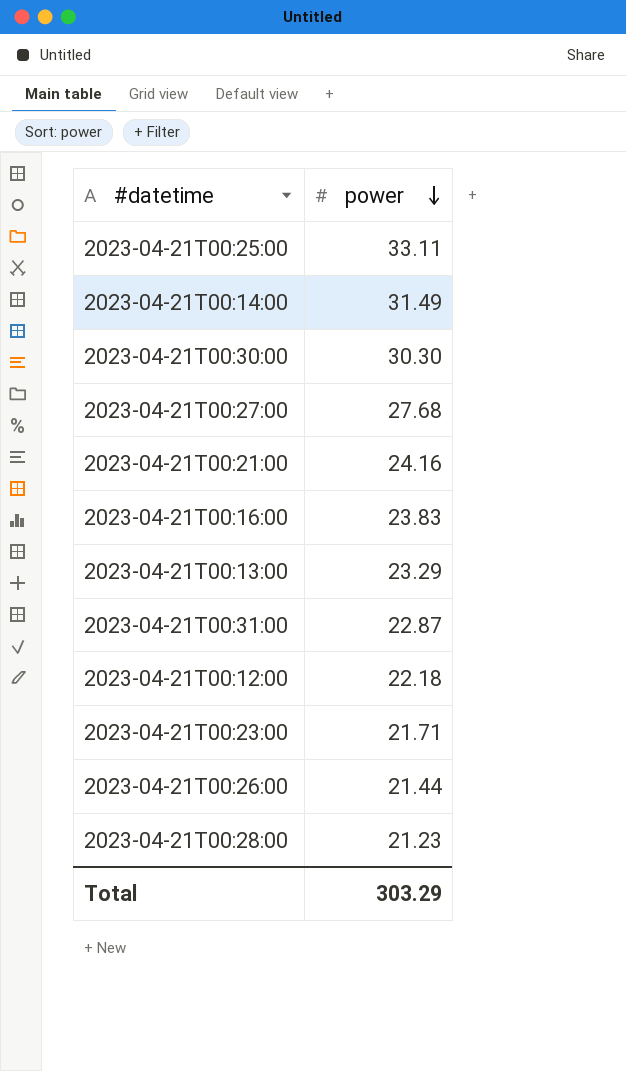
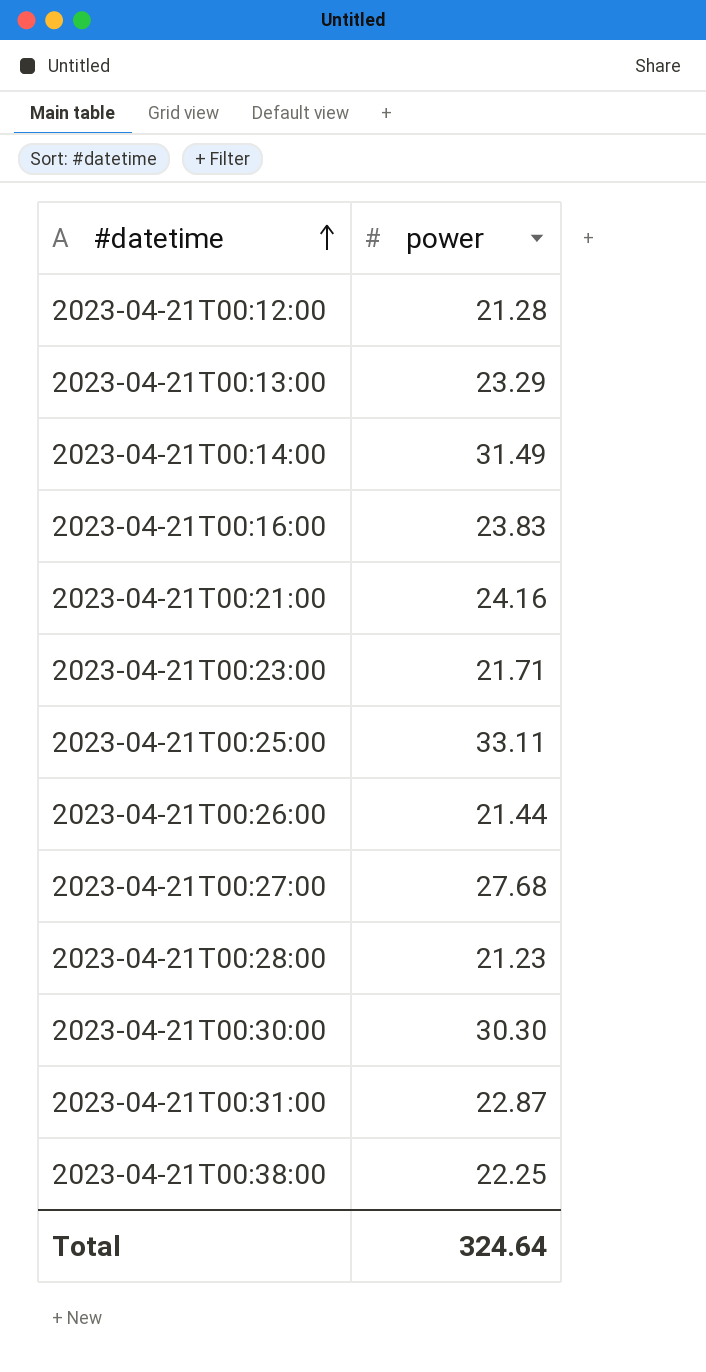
row order: power descending -> #datetime ascending
2023-04-21T00:12:00 | power: 22.18 -> 21.28
row 2023-04-21T00:38:00: none -> 22.25
Total | power: 303.29 -> 324.64

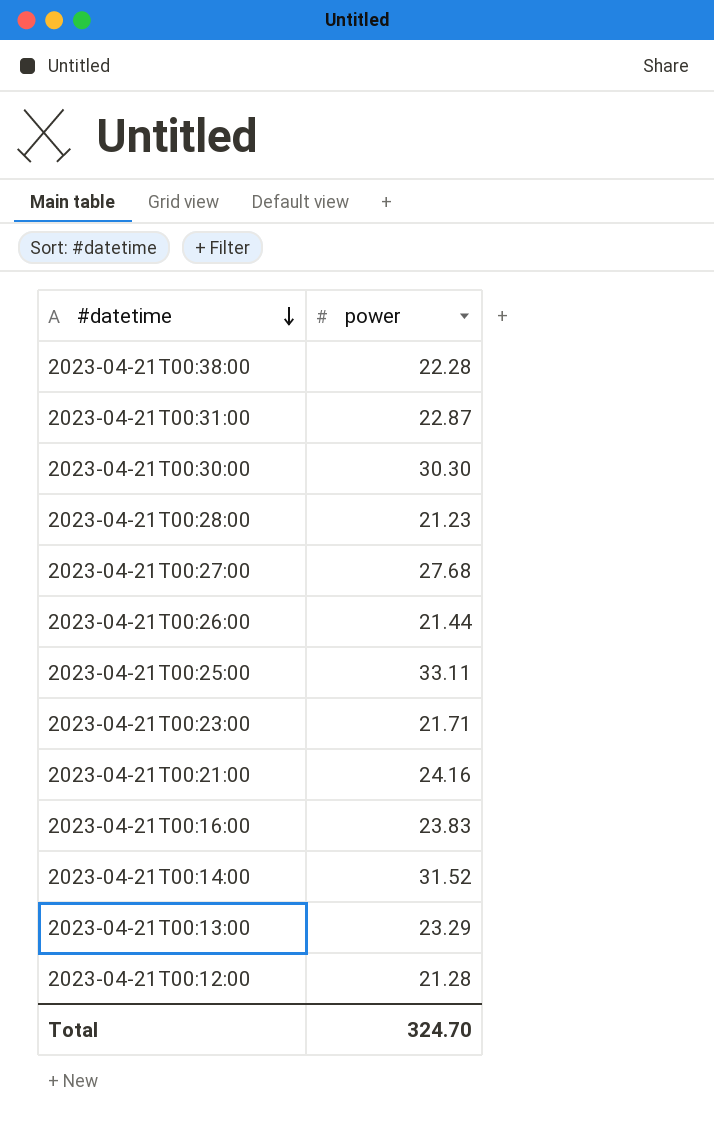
row order: #datetime ascending -> #datetime descending
2023-04-21T00:38:00 | power: 22.25 -> 22.28
2023-04-21T00:14:00 | power: 31.49 -> 31.52
Total | power: 324.64 -> 324.70

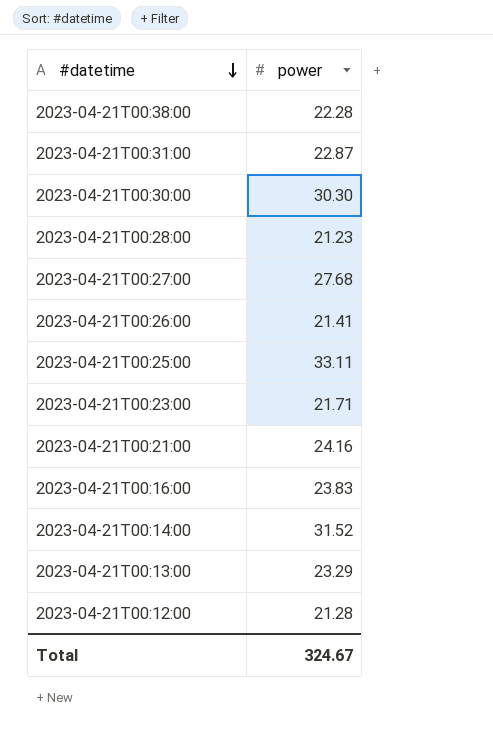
2023-04-21T00:26:00 | power: 21.44 -> 21.41
Total | power: 324.70 -> 324.67

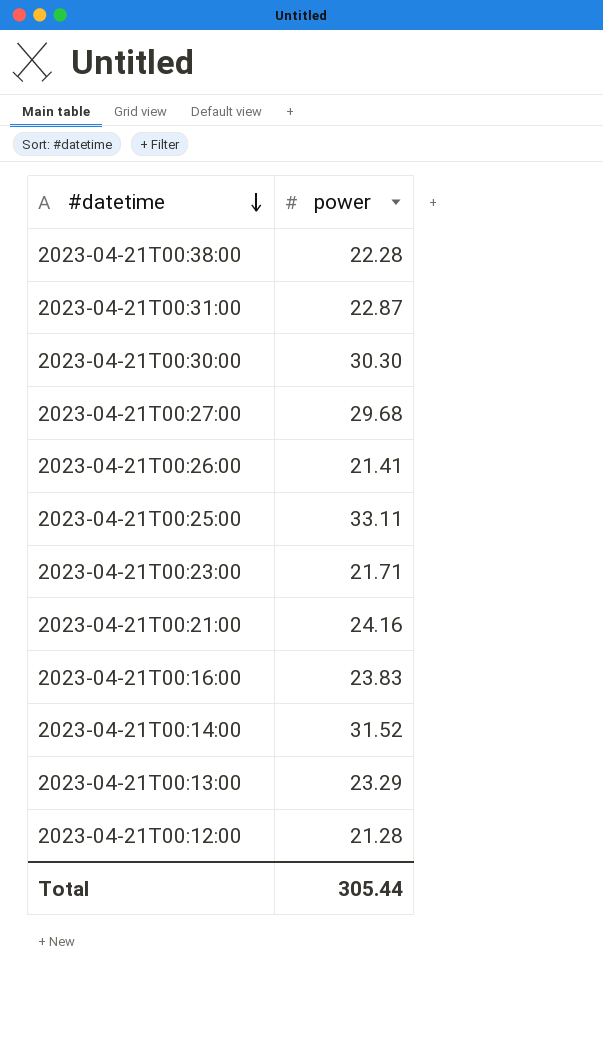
row 2023-04-21T00:28:00: 21.23 -> none
2023-04-21T00:27:00 | power: 27.68 -> 29.68
Total | power: 324.67 -> 305.44

